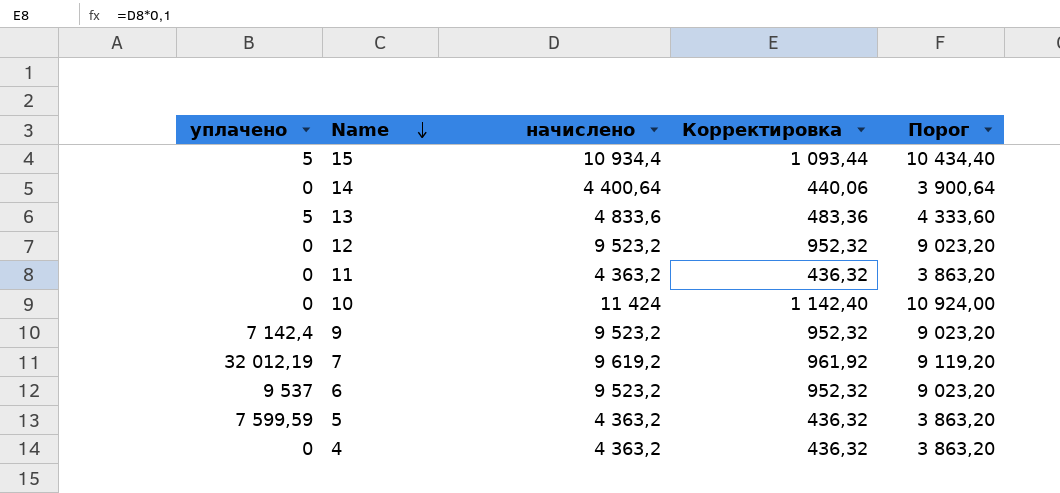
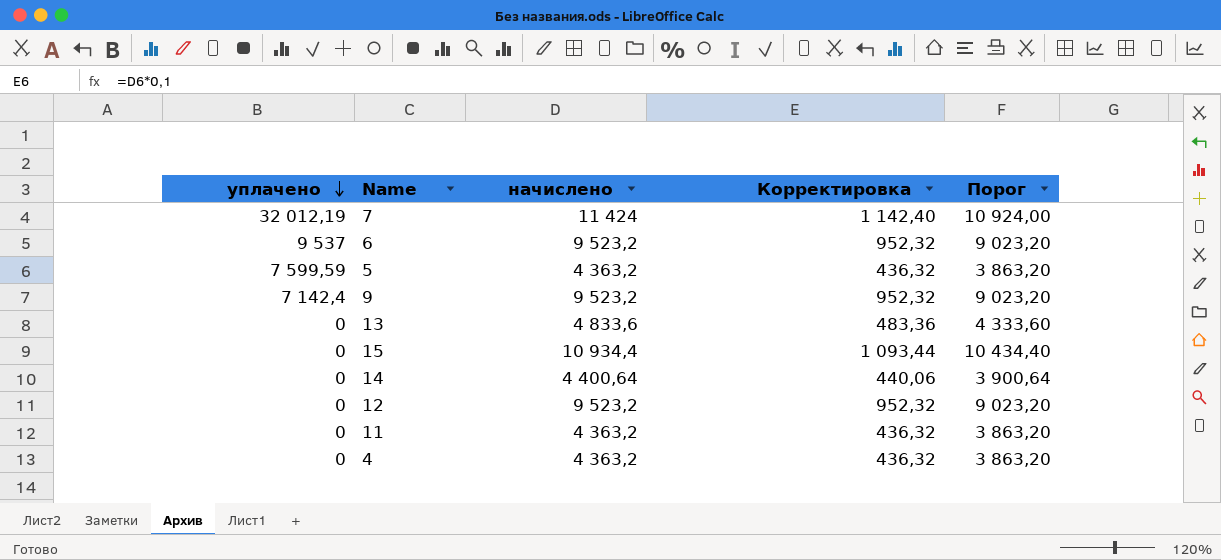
row order: Name descending -> уплачено descending
row 10: 0 | 11 424 | 1 142,40 | 10 924,00 -> none
7 | начислено: 9 619,2 -> 11 424
7 | Корректировка: 961,92 -> 1 142,40
7 | Порог: 9 119,20 -> 10 924,00
13 | уплачено: 5 -> 0
15 | уплачено: 5 -> 0

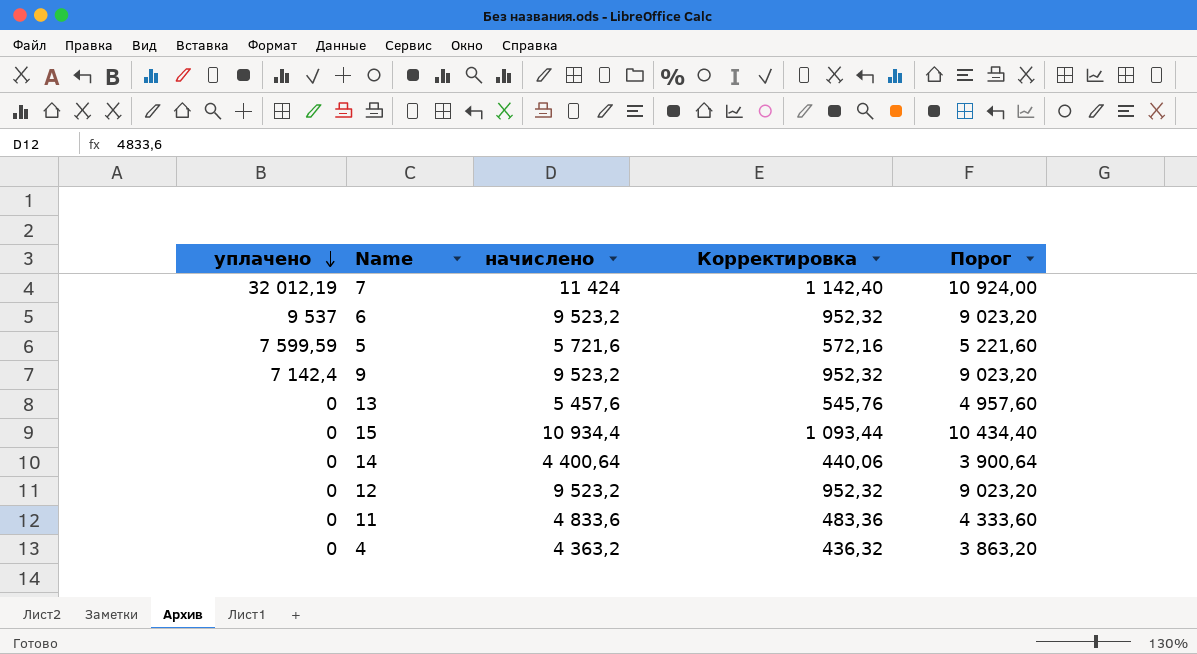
5 | начислено: 4 363,2 -> 5 721,6
5 | Корректировка: 436,32 -> 572,16
5 | Порог: 3 863,20 -> 5 221,60
13 | начислено: 4 833,6 -> 5 457,6
13 | Корректировка: 483,36 -> 545,76
13 | Порог: 4 333,60 -> 4 957,60
11 | начислено: 4 363,2 -> 4 833,6
11 | Корректировка: 436,32 -> 483,36
11 | Порог: 3 863,20 -> 4 333,60

